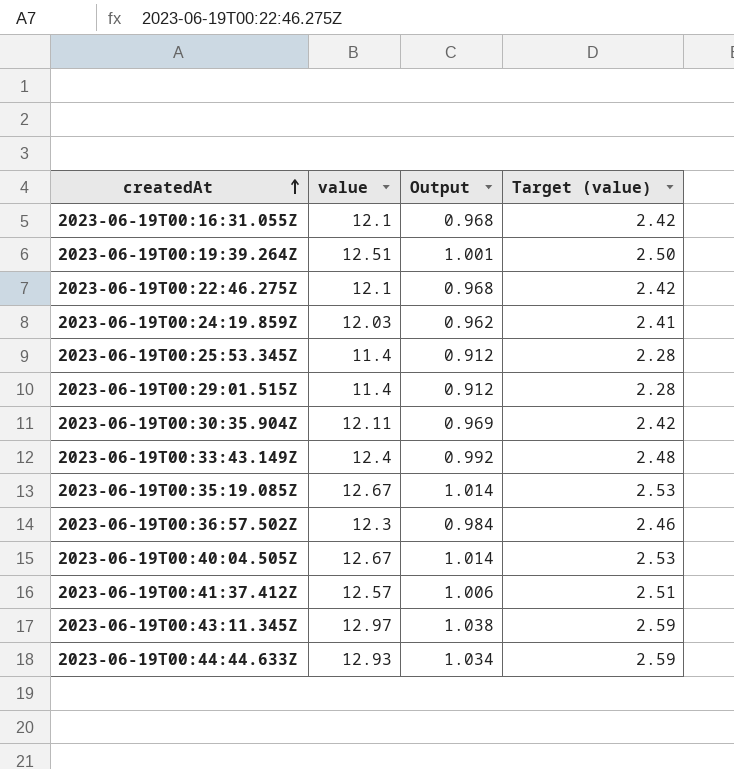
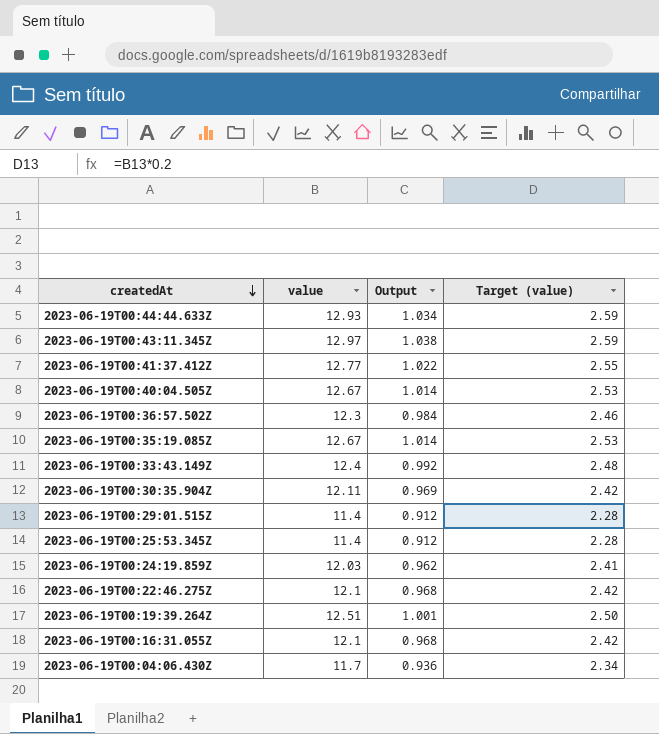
row order: createdAt ascending -> createdAt descending
2023-06-19T00:41:37.412Z | value: 12.57 -> 12.77
2023-06-19T00:41:37.412Z | Output: 1.006 -> 1.022
2023-06-19T00:41:37.412Z | Target (value): 2.51 -> 2.55
row 2023-06-19T00:04:06.430Z: none -> 11.7 | 0.936 | 2.34

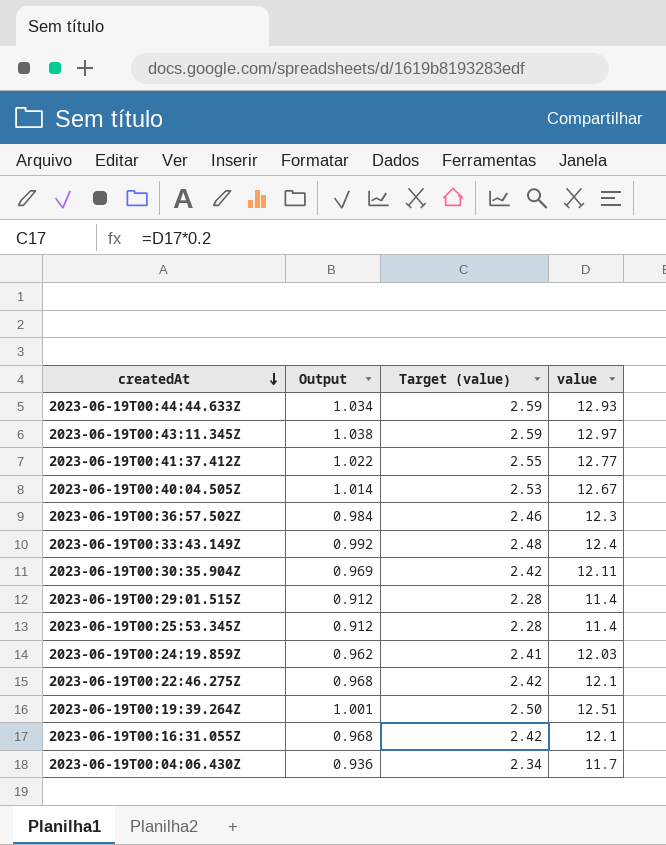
column value | position: 2 -> 4
row 2023-06-19T00:35:19.085Z: 12.67 | 1.014 | 2.53 -> none

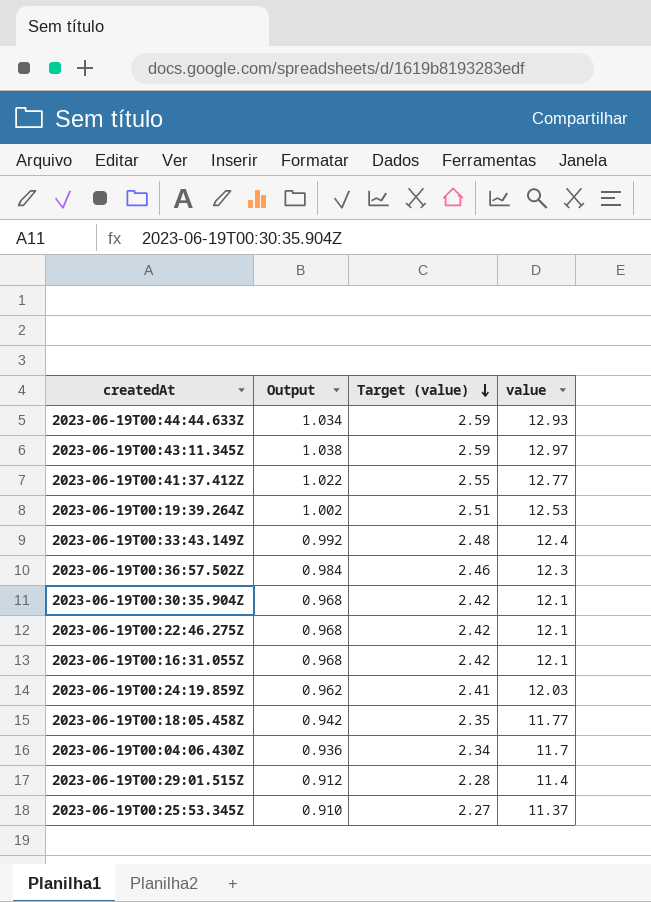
row order: createdAt descending -> Target (value) descending
row 2023-06-19T00:40:04.505Z: 1.014 | 2.53 | 12.67 -> none
2023-06-19T00:19:39.264Z | Output: 1.001 -> 1.002
2023-06-19T00:19:39.264Z | Target (value): 2.50 -> 2.51
2023-06-19T00:19:39.264Z | value: 12.51 -> 12.53
2023-06-19T00:30:35.904Z | Output: 0.969 -> 0.968
2023-06-19T00:30:35.904Z | value: 12.11 -> 12.1
row 2023-06-19T00:18:05.458Z: none -> 0.942 | 2.35 | 11.77
2023-06-19T00:25:53.345Z | Output: 0.912 -> 0.910
2023-06-19T00:25:53.345Z | Target (value): 2.28 -> 2.27
2023-06-19T00:25:53.345Z | value: 11.4 -> 11.37

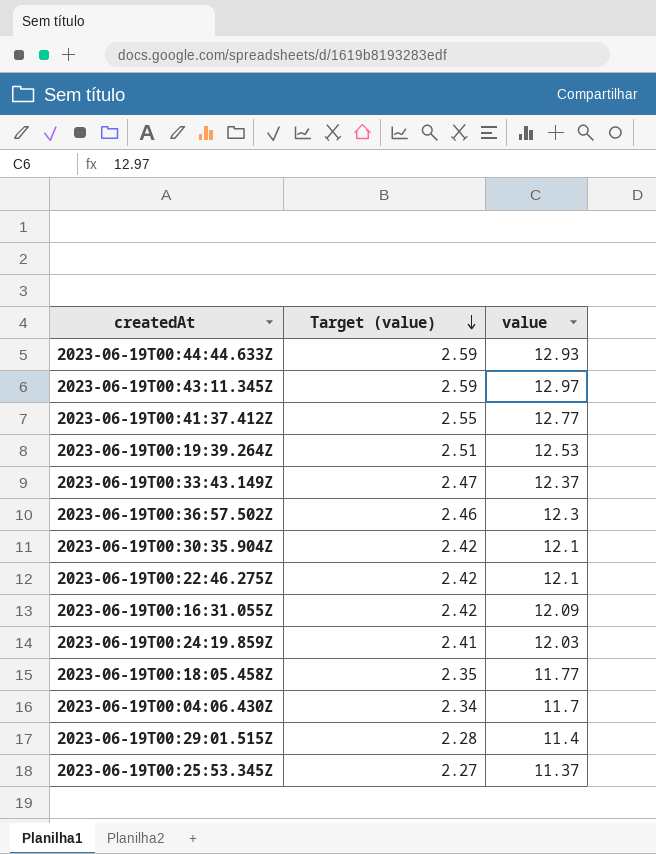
column Output | formula: [value] * 0.08 -> none
2023-06-19T00:33:43.149Z | Target (value): 2.48 -> 2.47
2023-06-19T00:33:43.149Z | value: 12.4 -> 12.37
2023-06-19T00:16:31.055Z | value: 12.1 -> 12.09

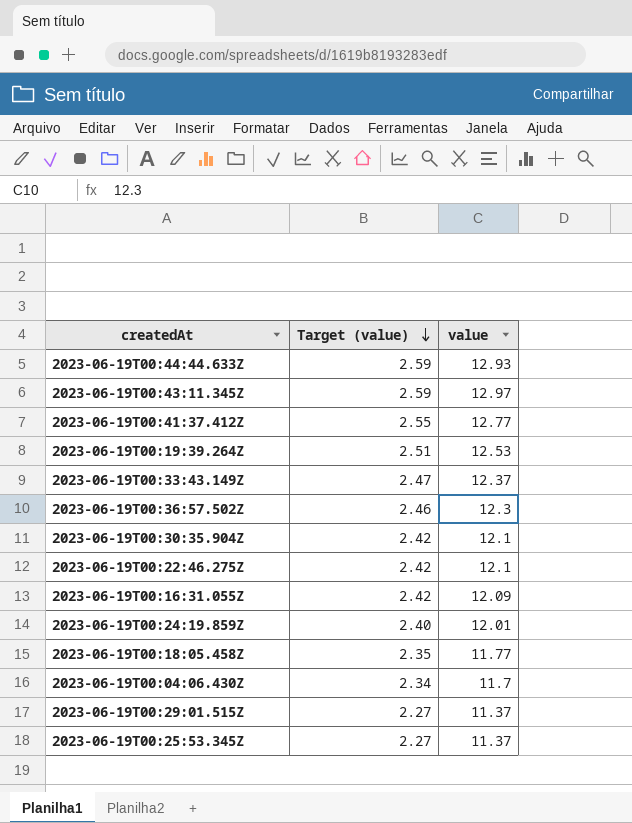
2023-06-19T00:24:19.859Z | Target (value): 2.41 -> 2.40
2023-06-19T00:24:19.859Z | value: 12.03 -> 12.01
2023-06-19T00:29:01.515Z | Target (value): 2.28 -> 2.27
2023-06-19T00:29:01.515Z | value: 11.4 -> 11.37

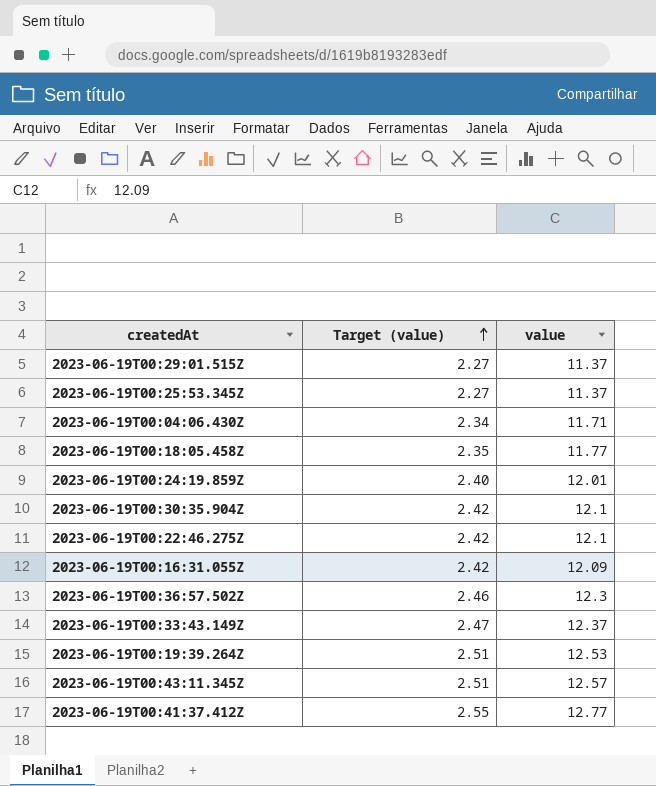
row order: Target (value) descending -> Target (value) ascending
row 2023-06-19T00:44:44.633Z: 2.59 | 12.93 -> none
2023-06-19T00:04:06.430Z | value: 11.7 -> 11.71
2023-06-19T00:43:11.345Z | Target (value): 2.59 -> 2.51
2023-06-19T00:43:11.345Z | value: 12.97 -> 12.57

